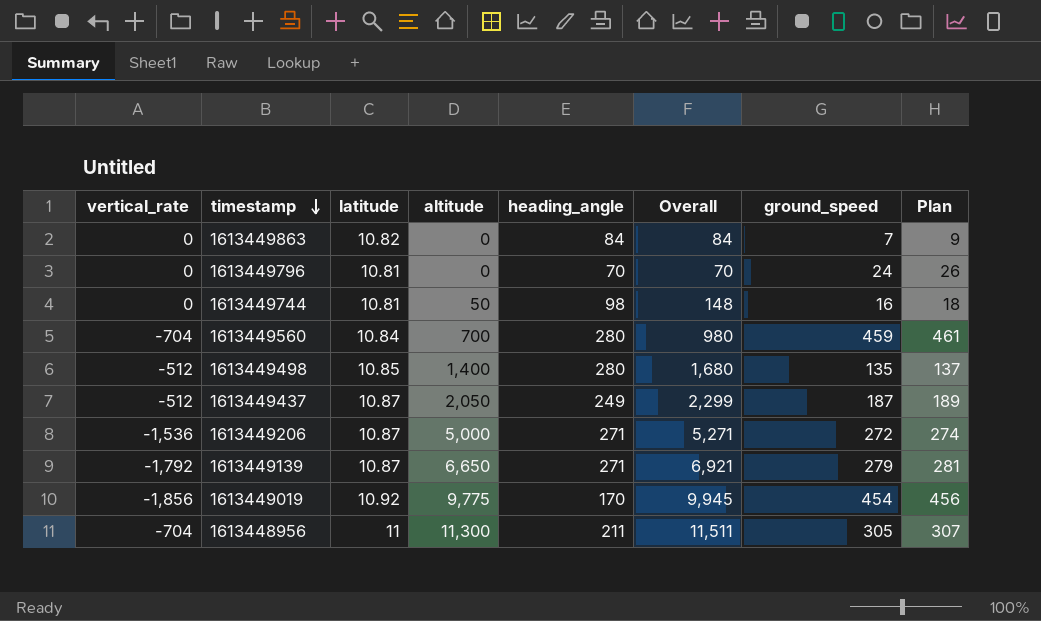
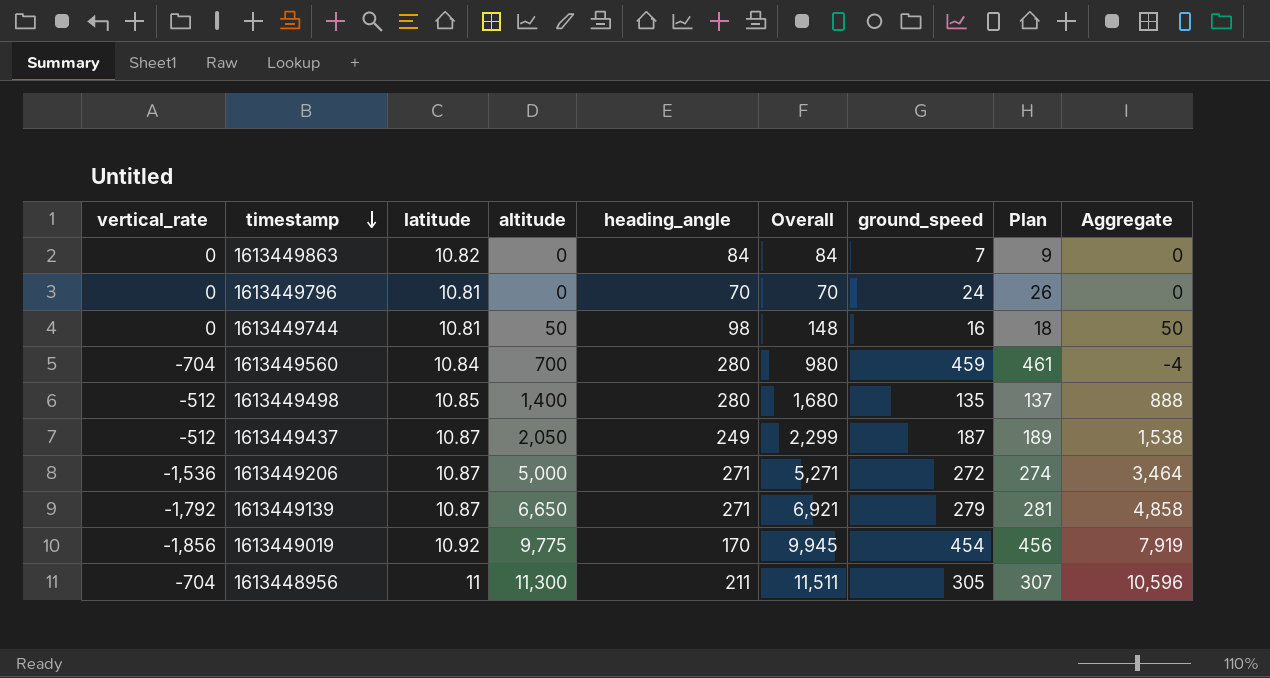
column Aggregate | formula: none -> [vertical_rate] + [altitude]

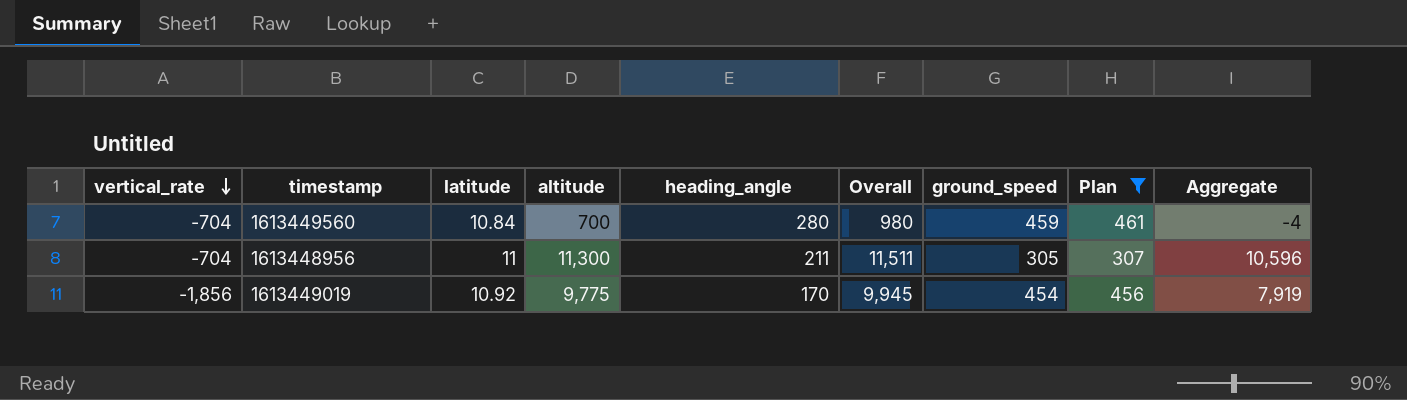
filter: none -> Plan >= 307
row order: timestamp descending -> vertical_rate descending

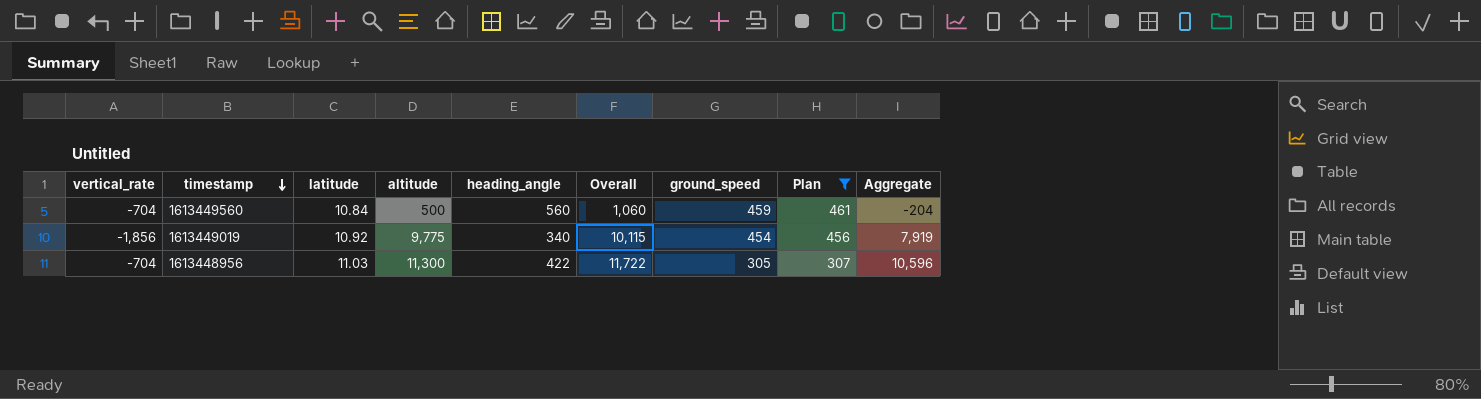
row order: vertical_rate descending -> timestamp descending
1613449560 | altitude: 700 -> 500
1613449560 | heading_angle: 280 -> 560
1613449560 | Overall: 980 -> 1,060
1613449560 | Aggregate: -4 -> -204
1613449019 | heading_angle: 170 -> 340
1613449019 | Overall: 9,945 -> 10,115
1613448956 | latitude: 11 -> 11.03
1613448956 | heading_angle: 211 -> 422
1613448956 | Overall: 11,511 -> 11,722

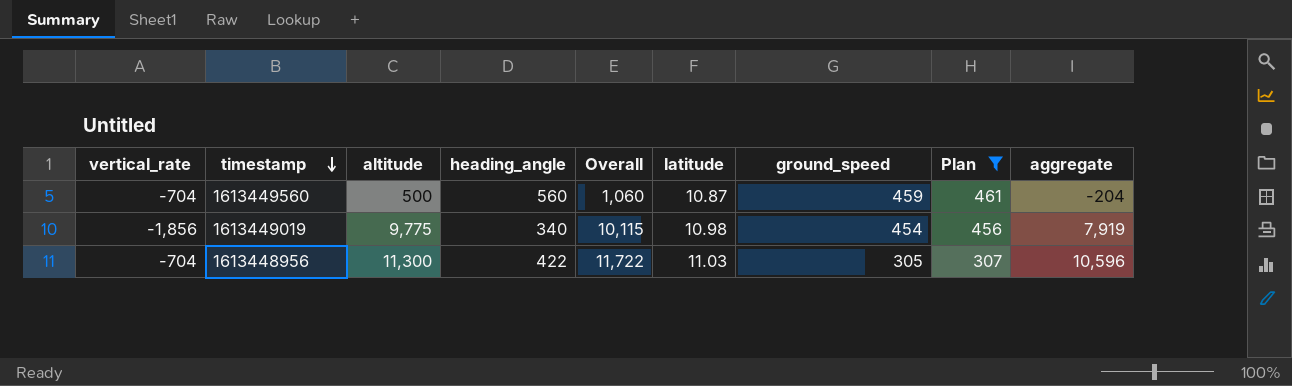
column latitude | position: 3 -> 6
column name: Aggregate -> aggregate
1613449560 | latitude: 10.84 -> 10.87
1613449019 | latitude: 10.92 -> 10.98

